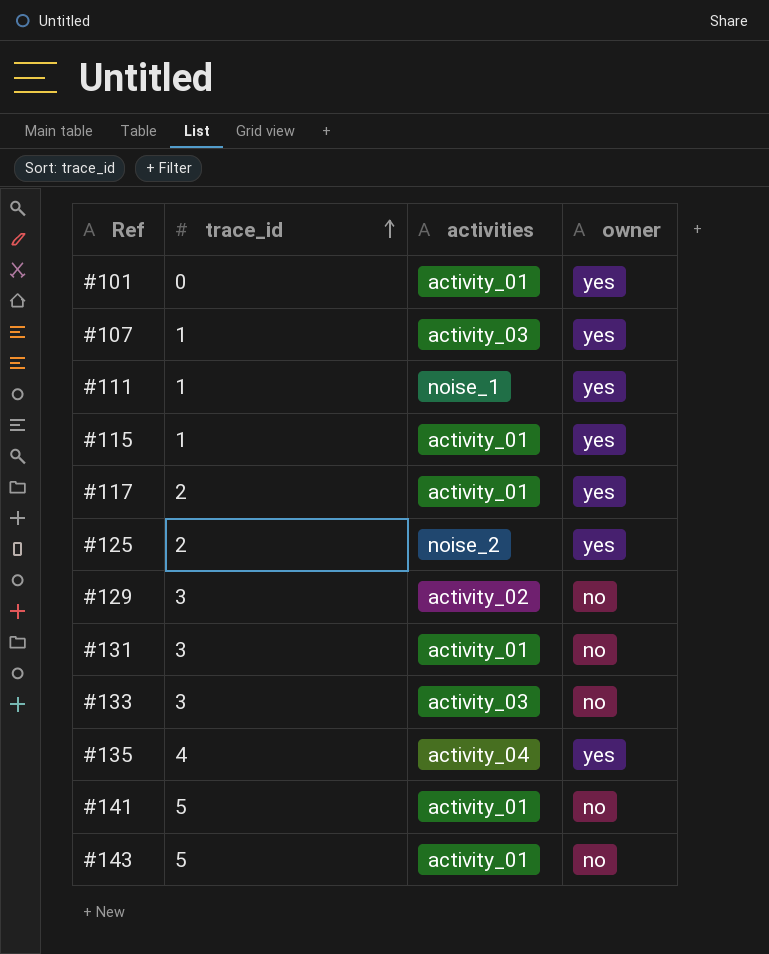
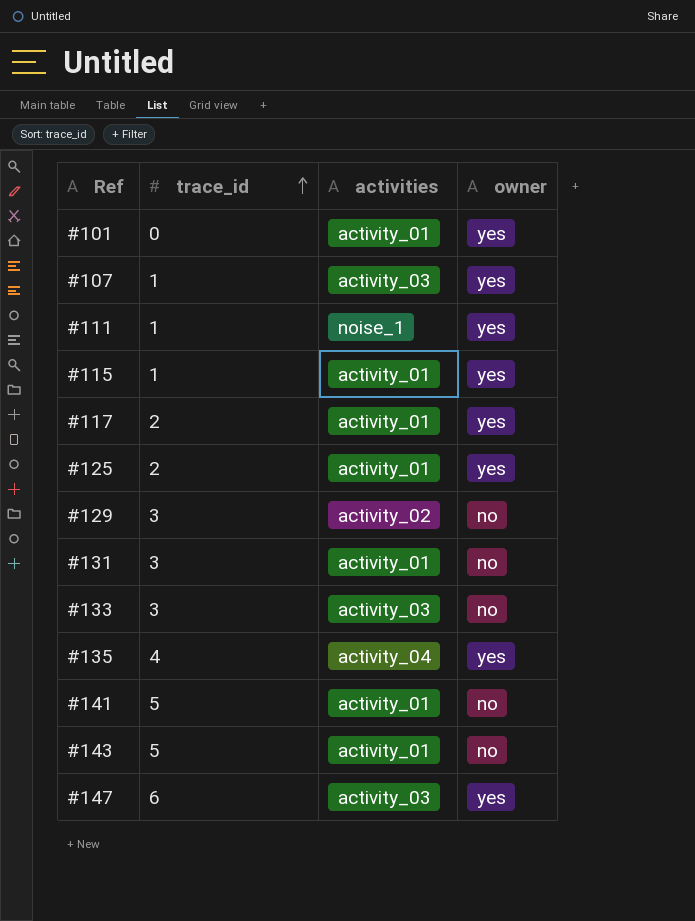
#125 | activities: noise_2 -> activity_01
row #147: none -> 6 | activity_03 | yes

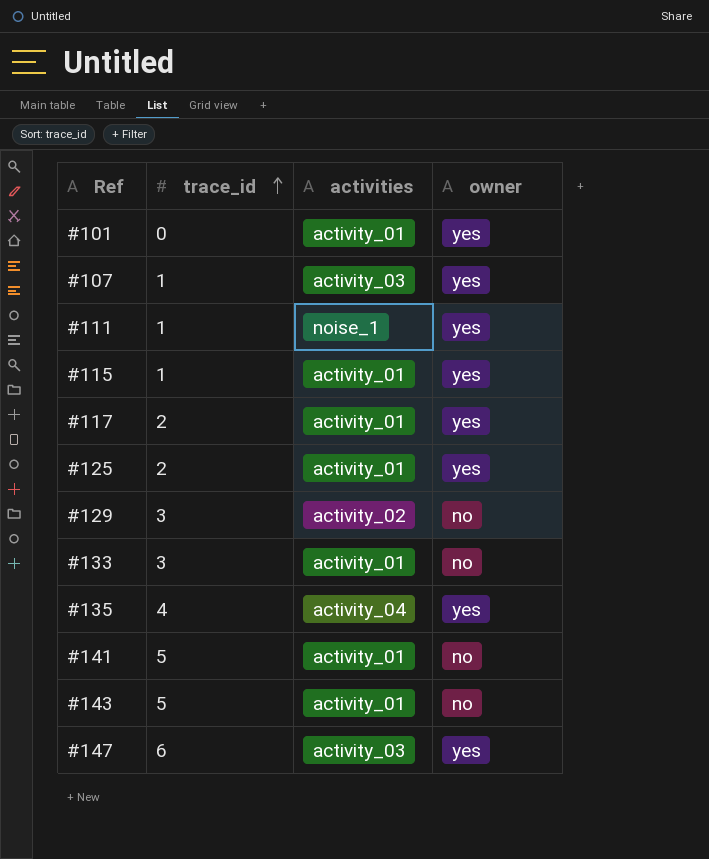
row #131: 3 | activity_01 | no -> none
#133 | activities: activity_03 -> activity_01

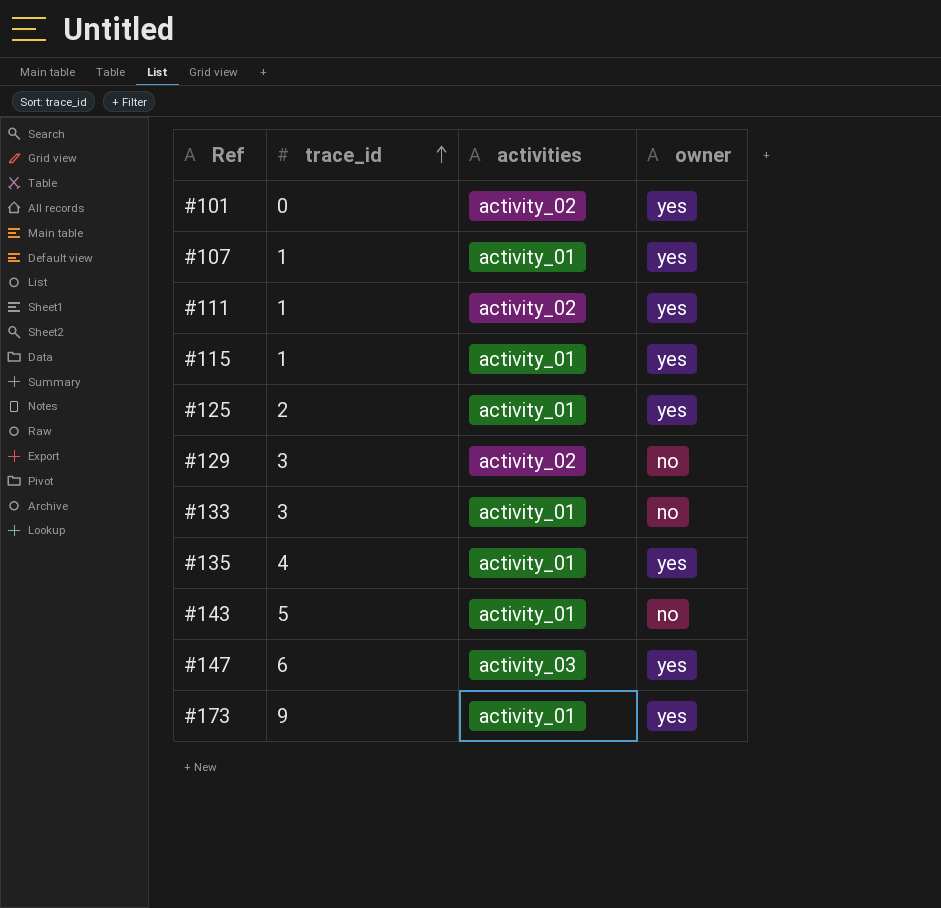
row #117: 2 | activity_01 | yes -> none
row #141: 5 | activity_01 | no -> none
#101 | activities: activity_01 -> activity_02
#107 | activities: activity_03 -> activity_01
#111 | activities: noise_1 -> activity_02
#135 | activities: activity_04 -> activity_01
row #173: none -> 9 | activity_01 | yes

